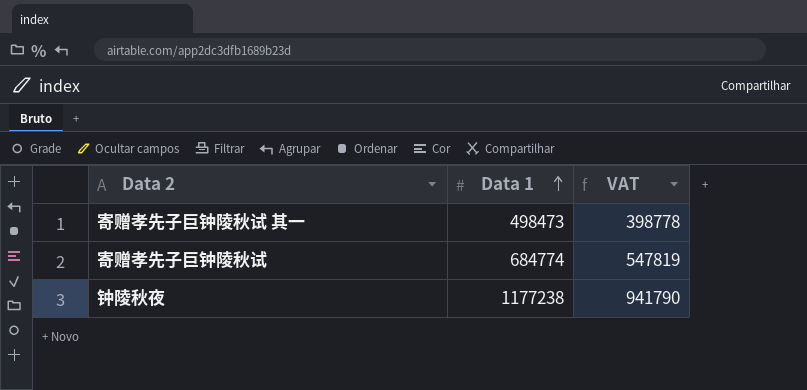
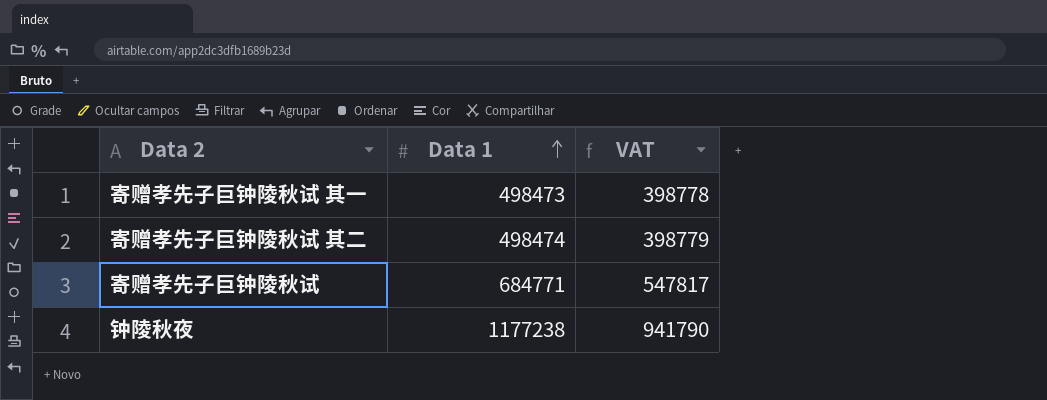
row 寄赠孝先子巨钟陵秋试 其二: none -> 498474 | 398779
寄赠孝先子巨钟陵秋试 | Data 1: 684774 -> 684771
寄赠孝先子巨钟陵秋试 | VAT: 547819 -> 547817

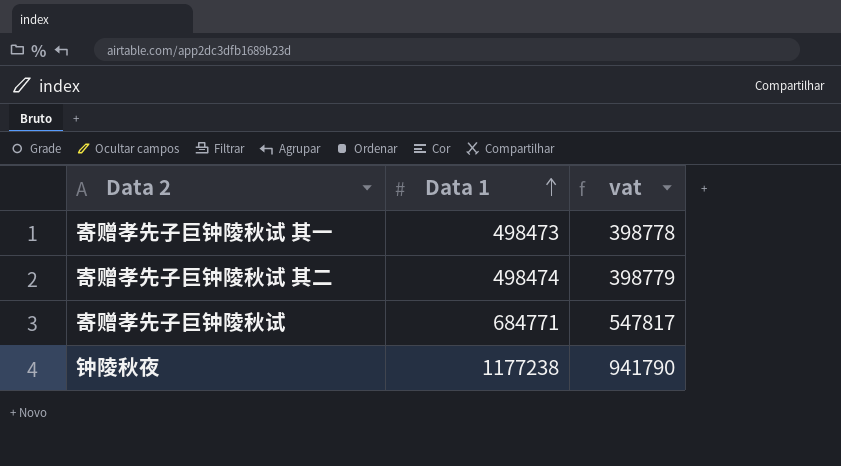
column name: VAT -> vat

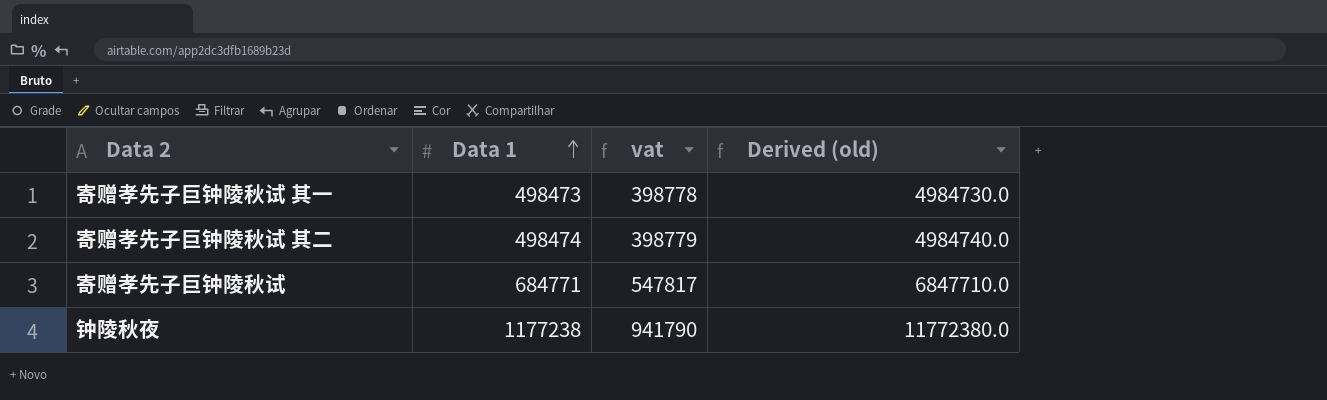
column Derived (old) | formula: none -> [Data 1] * 10

